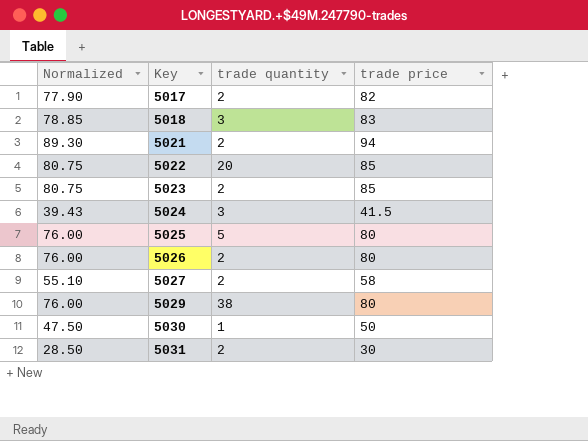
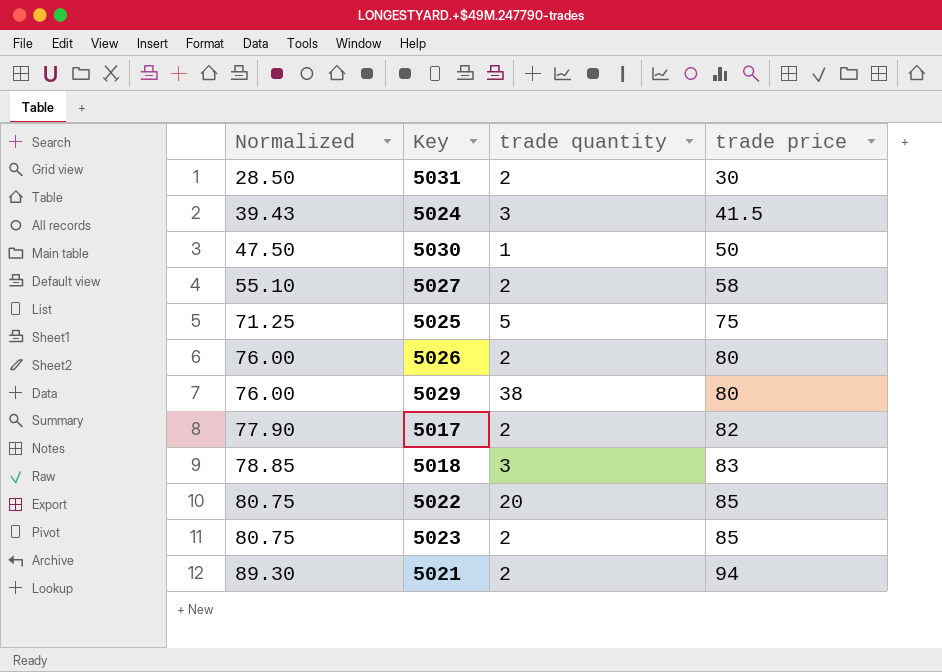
row order: Key ascending -> Normalized ascending
5025 | Normalized: 76.00 -> 71.25
5025 | trade price: 80 -> 75

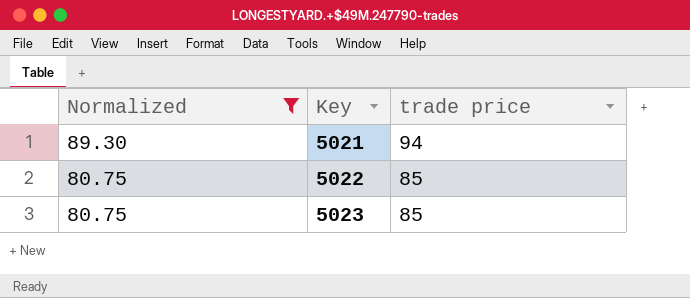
filter: none -> Normalized >= 80.75
row order: Normalized ascending -> Normalized descending
column trade quantity | position: 3 -> none

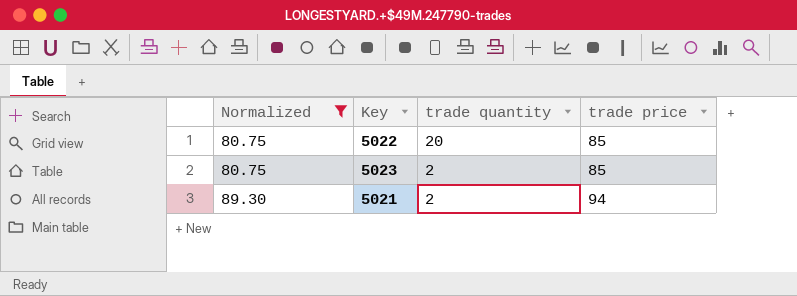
row order: Normalized descending -> Normalized ascending
column trade quantity | position: none -> 3

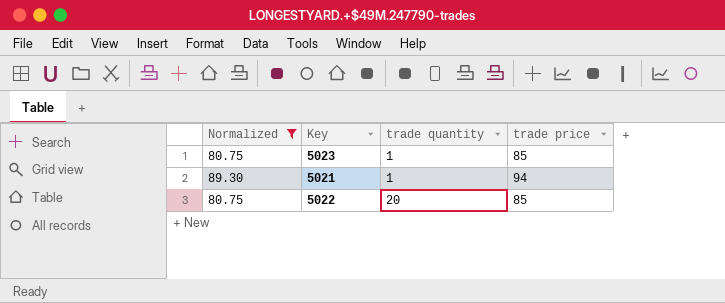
row order: Normalized ascending -> trade quantity ascending
5023 | trade quantity: 2 -> 1
5021 | trade quantity: 2 -> 1

